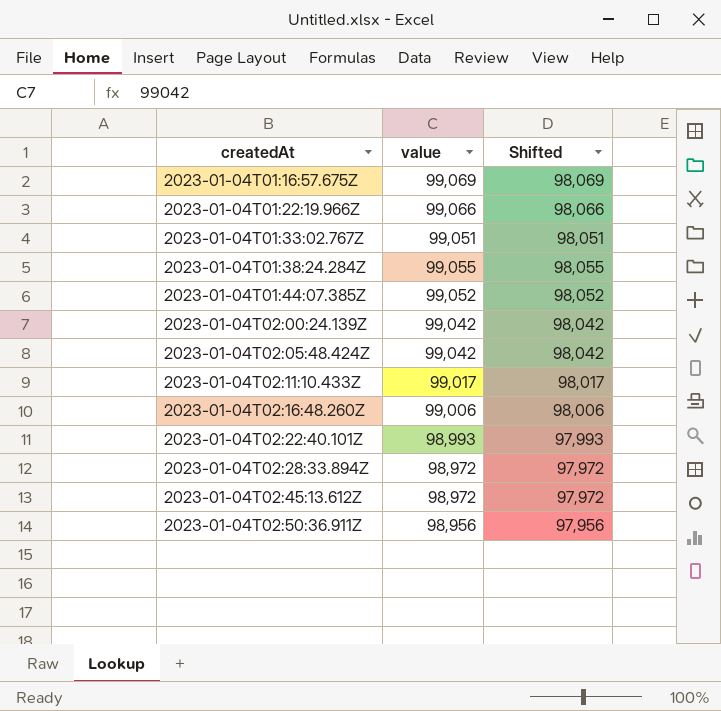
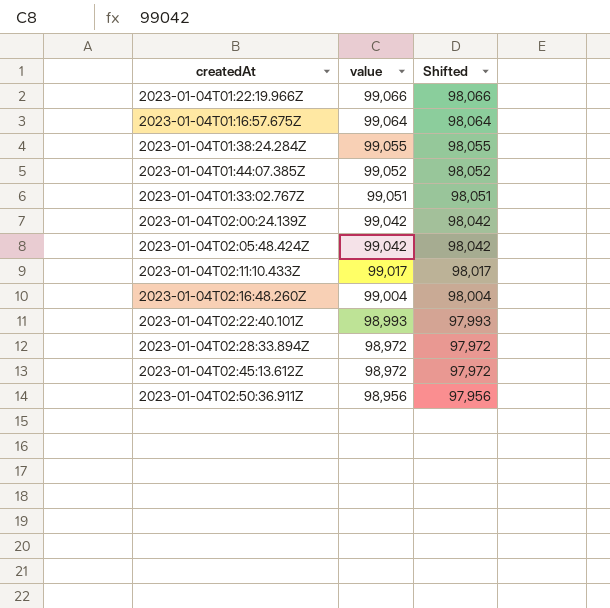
row order: createdAt ascending -> value descending
2023-01-04T01:16:57.675Z | value: 99,069 -> 99,064
2023-01-04T01:16:57.675Z | Shifted: 98,069 -> 98,064
2023-01-04T02:16:48.260Z | value: 99,006 -> 99,004
2023-01-04T02:16:48.260Z | Shifted: 98,006 -> 98,004

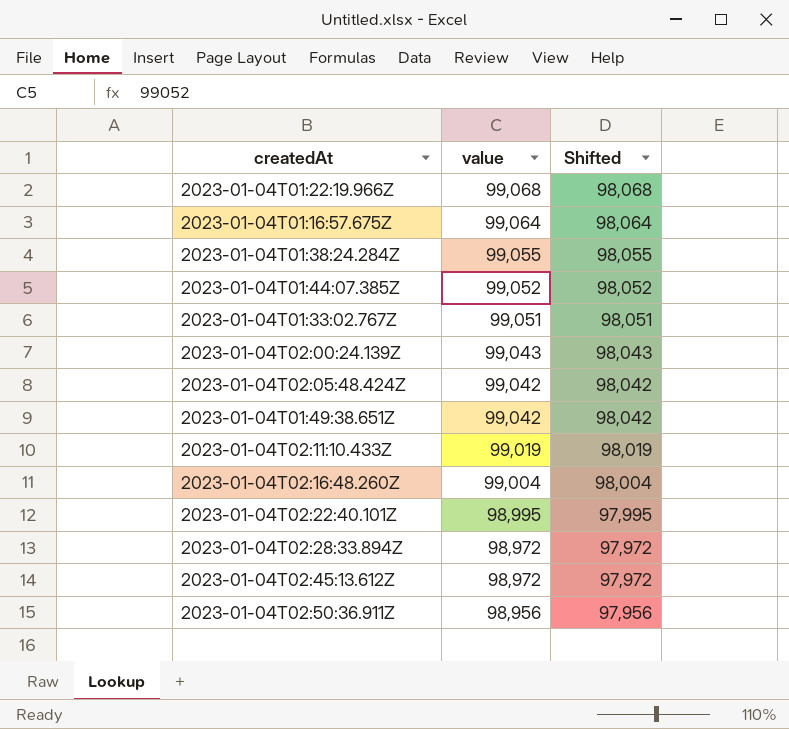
2023-01-04T01:22:19.966Z | value: 99,066 -> 99,068
2023-01-04T01:22:19.966Z | Shifted: 98,066 -> 98,068
2023-01-04T02:00:24.139Z | value: 99,042 -> 99,043
2023-01-04T02:00:24.139Z | Shifted: 98,042 -> 98,043
row 2023-01-04T01:49:38.651Z: none -> 99,042 | 98,042
2023-01-04T02:11:10.433Z | value: 99,017 -> 99,019
2023-01-04T02:11:10.433Z | Shifted: 98,017 -> 98,019
2023-01-04T02:22:40.101Z | value: 98,993 -> 98,995
2023-01-04T02:22:40.101Z | Shifted: 97,993 -> 97,995

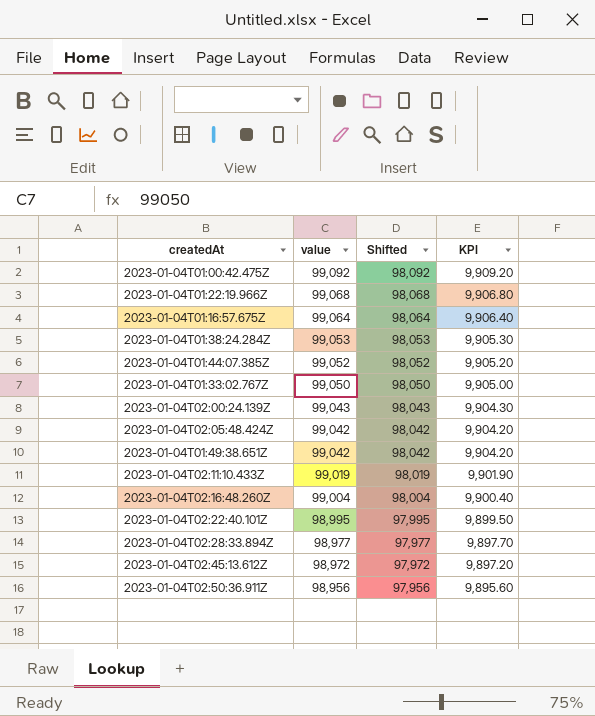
column KPI | formula: none -> [value] * 0.1
row 2023-01-04T01:00:42.475Z: none -> 99,092 | 98,092 | 9,909.20
2023-01-04T01:38:24.284Z | value: 99,055 -> 99,053
2023-01-04T01:38:24.284Z | Shifted: 98,055 -> 98,053
2023-01-04T01:33:02.767Z | value: 99,051 -> 99,050
2023-01-04T01:33:02.767Z | Shifted: 98,051 -> 98,050
2023-01-04T02:28:33.894Z | value: 98,972 -> 98,977
2023-01-04T02:28:33.894Z | Shifted: 97,972 -> 97,977

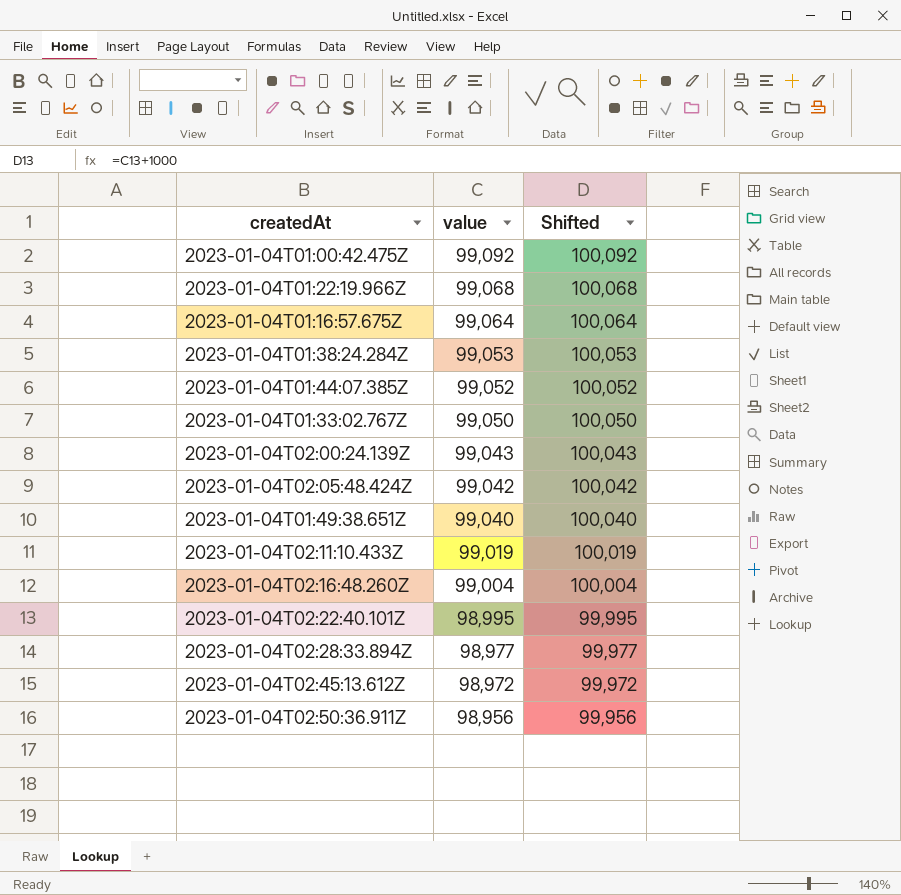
column KPI | formula: [value] * 0.1 -> none
column Shifted | formula: [value] - 1000 -> [value] + 1000
2023-01-04T01:49:38.651Z | value: 99,042 -> 99,040

